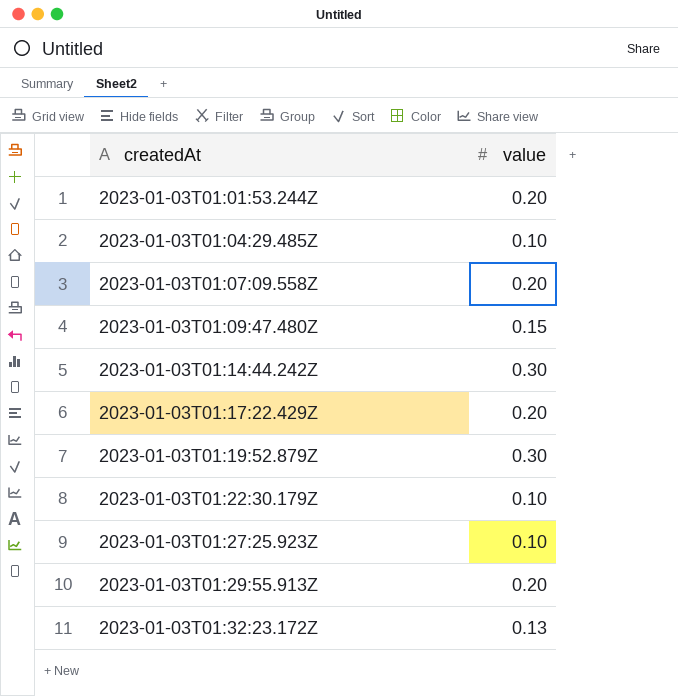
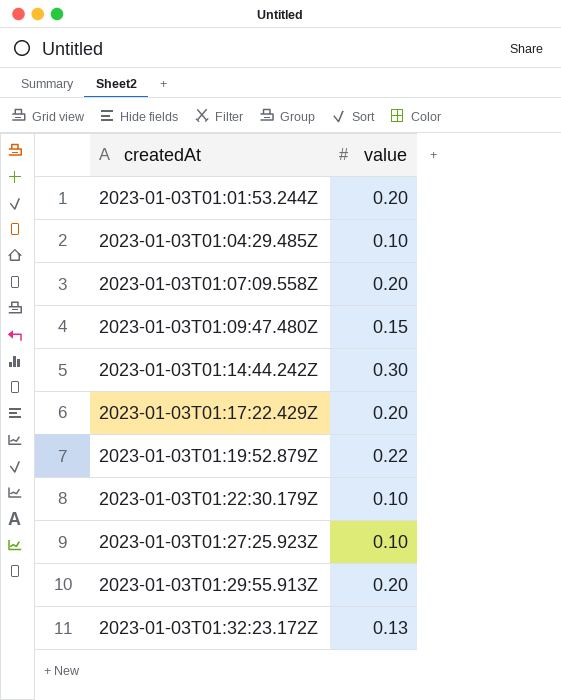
2023-01-03T01:19:52.879Z | value: 0.30 -> 0.22

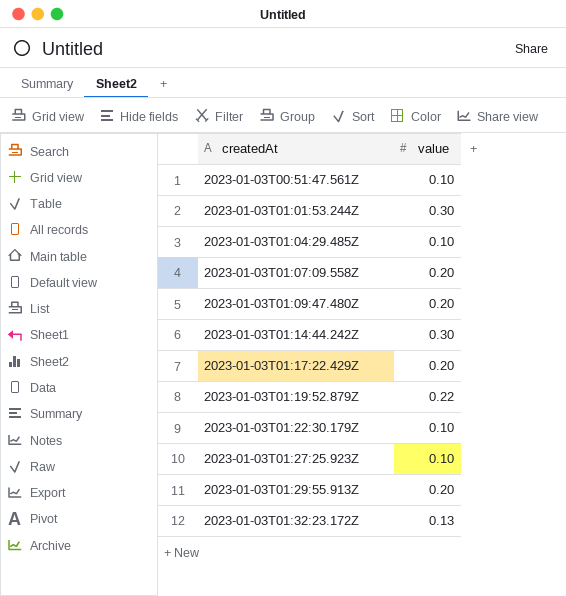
row 2023-01-03T00:51:47.561Z: none -> 0.10
2023-01-03T01:01:53.244Z | value: 0.20 -> 0.30
2023-01-03T01:09:47.480Z | value: 0.15 -> 0.20

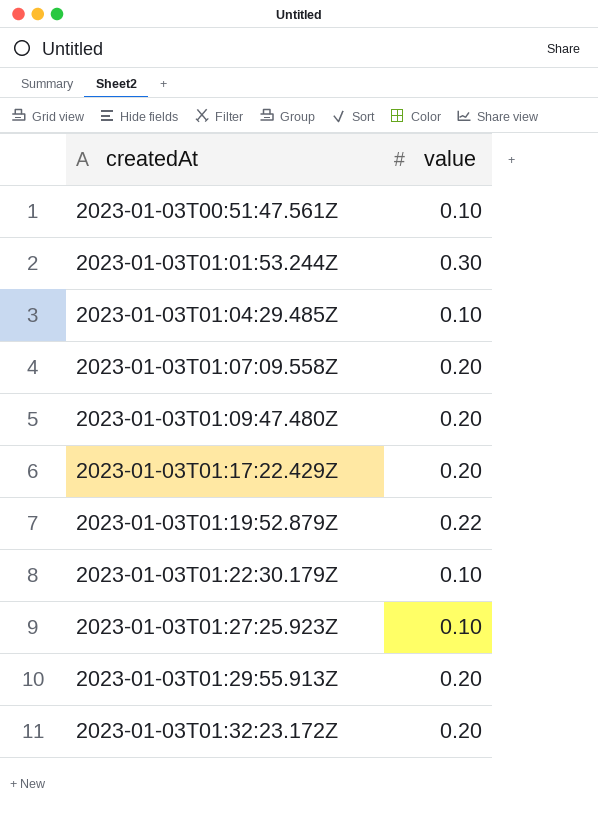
row 2023-01-03T01:14:44.242Z: 0.30 -> none
2023-01-03T01:32:23.172Z | value: 0.13 -> 0.20

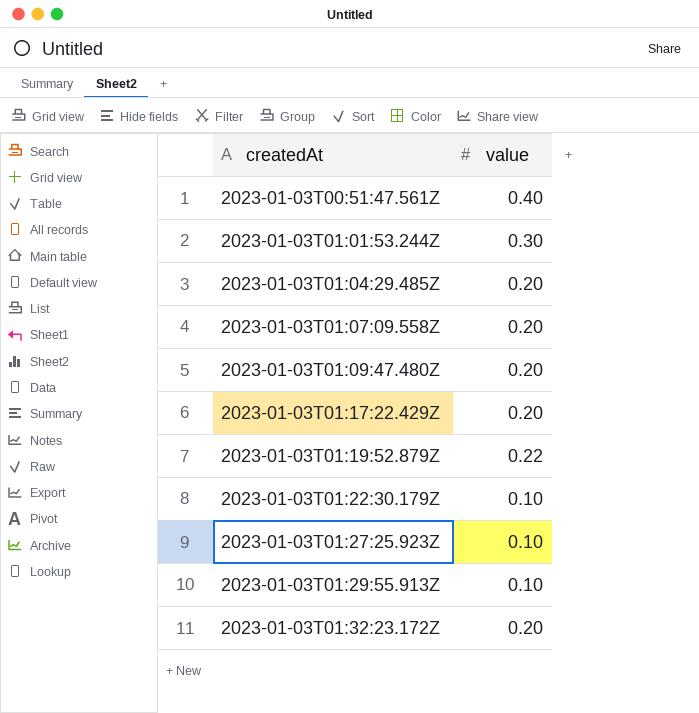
2023-01-03T00:51:47.561Z | value: 0.10 -> 0.40
2023-01-03T01:04:29.485Z | value: 0.10 -> 0.20
2023-01-03T01:29:55.913Z | value: 0.20 -> 0.10

